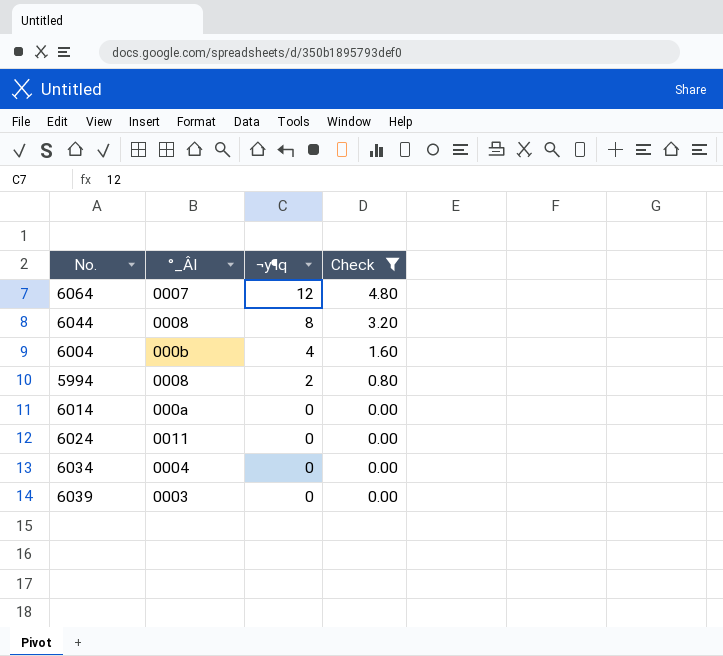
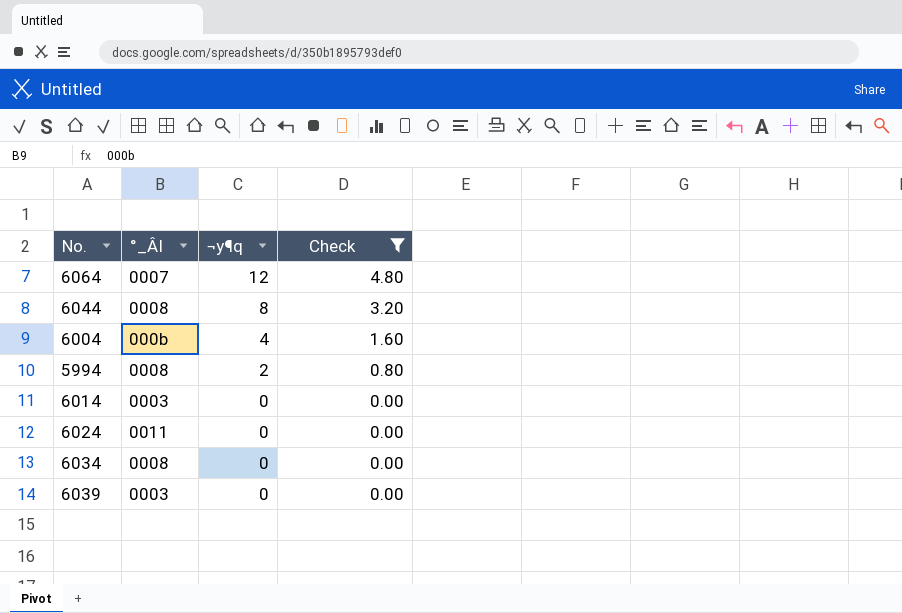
6014 | °_ÂI: 000a -> 0003
6034 | °_ÂI: 0004 -> 0008

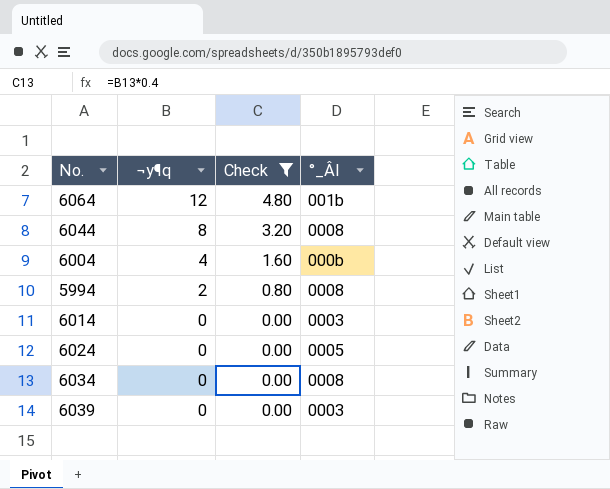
column °_ÂI | position: 2 -> 4
6064 | °_ÂI: 0007 -> 001b
6024 | °_ÂI: 0011 -> 0005

